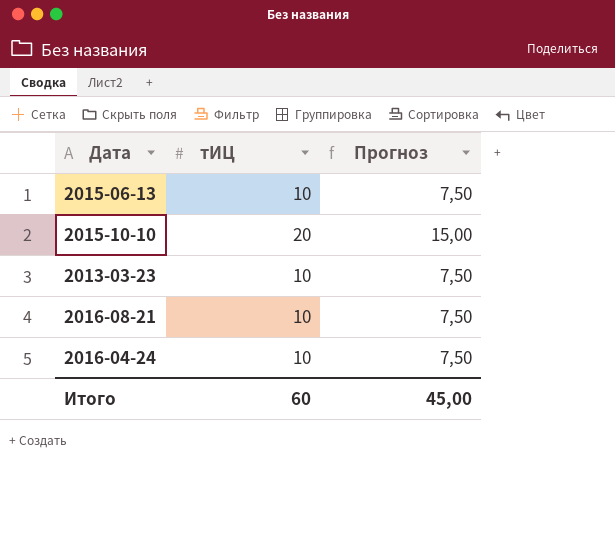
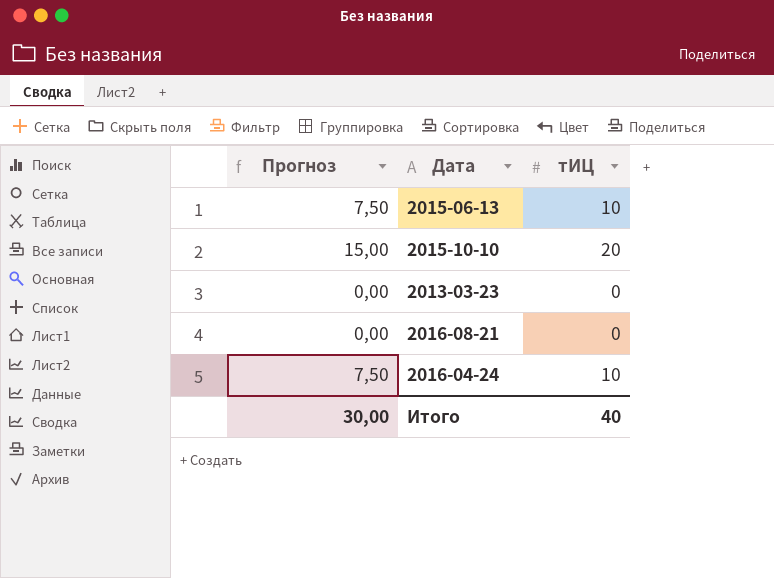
column Прогноз | position: 3 -> 1
2013-03-23 | Прогноз: 7,50 -> 0,00
2013-03-23 | тИЦ: 10 -> 0
2016-08-21 | Прогноз: 7,50 -> 0,00
2016-08-21 | тИЦ: 10 -> 0
Итого | Прогноз: 45,00 -> 30,00
Итого | тИЦ: 60 -> 40

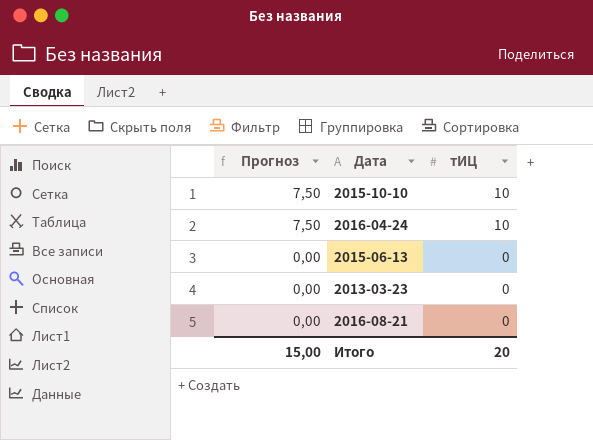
row order: none -> Прогноз descending
2015-10-10 | Прогноз: 15,00 -> 7,50
2015-10-10 | тИЦ: 20 -> 10
2015-06-13 | Прогноз: 7,50 -> 0,00
2015-06-13 | тИЦ: 10 -> 0
Итого | Прогноз: 30,00 -> 15,00
Итого | тИЦ: 40 -> 20

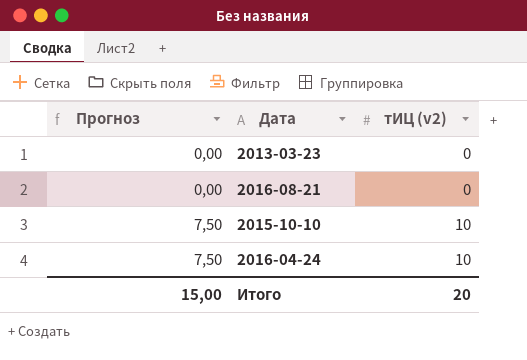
row order: Прогноз descending -> Прогноз ascending
column name: тИЦ -> тИЦ (v2)
row 2015-06-13: 0,00 | 0 -> none

